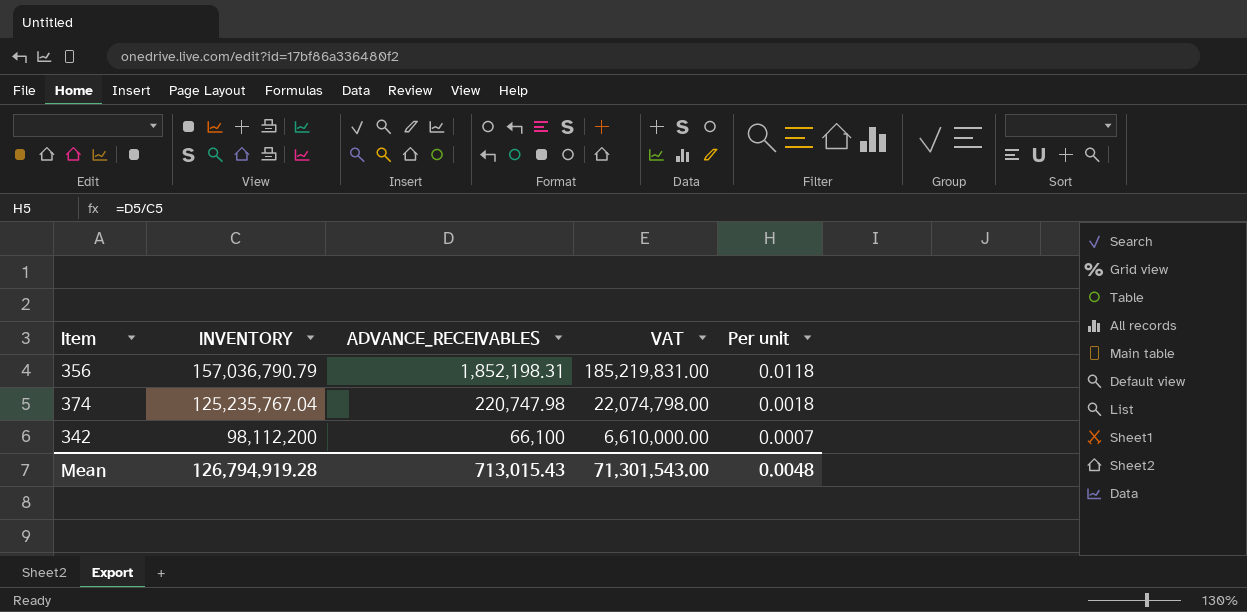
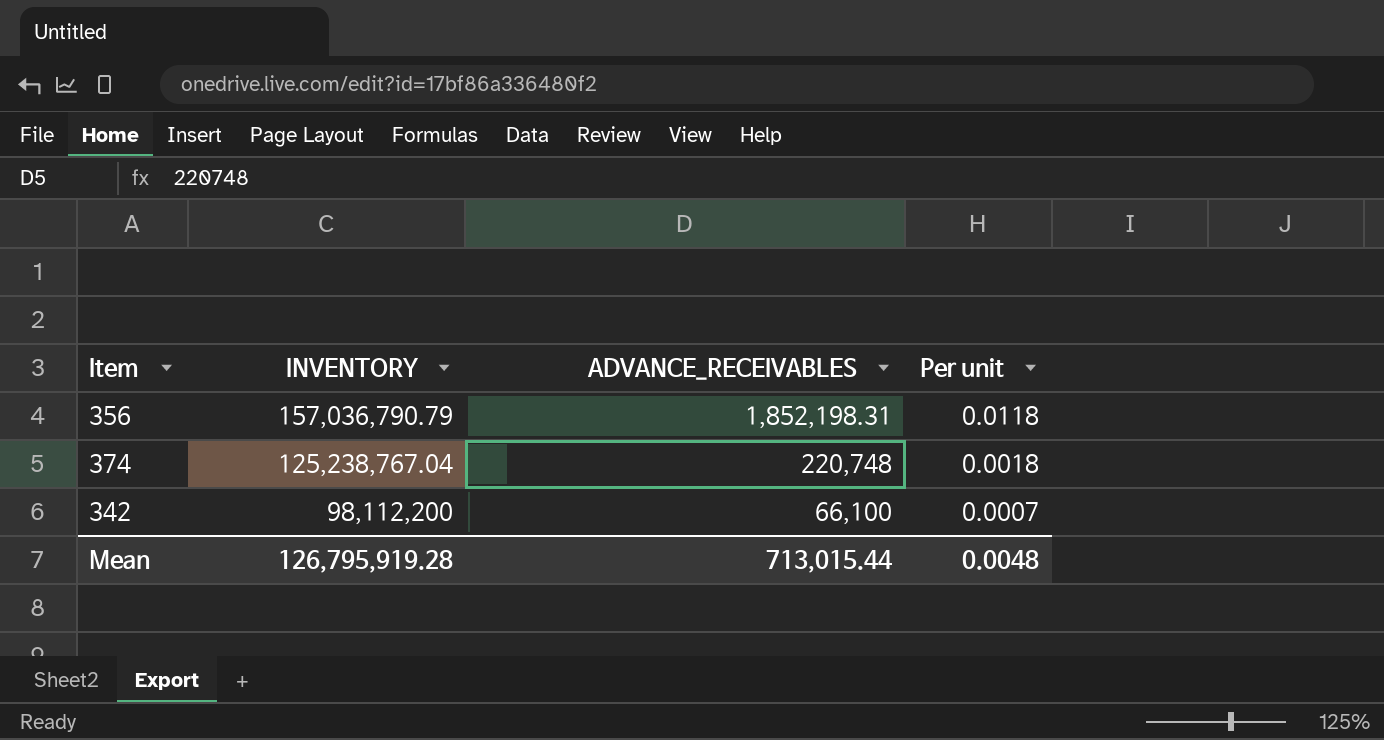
column VAT | formula: [ADVANCE_RECEIVABLES] * 100 -> none
374 | INVENTORY: 125,235,767.04 -> 125,238,767.04
374 | ADVANCE_RECEIVABLES: 220,747.98 -> 220,748
Mean | INVENTORY: 126,794,919.28 -> 126,795,919.28
Mean | ADVANCE_RECEIVABLES: 713,015.43 -> 713,015.44

